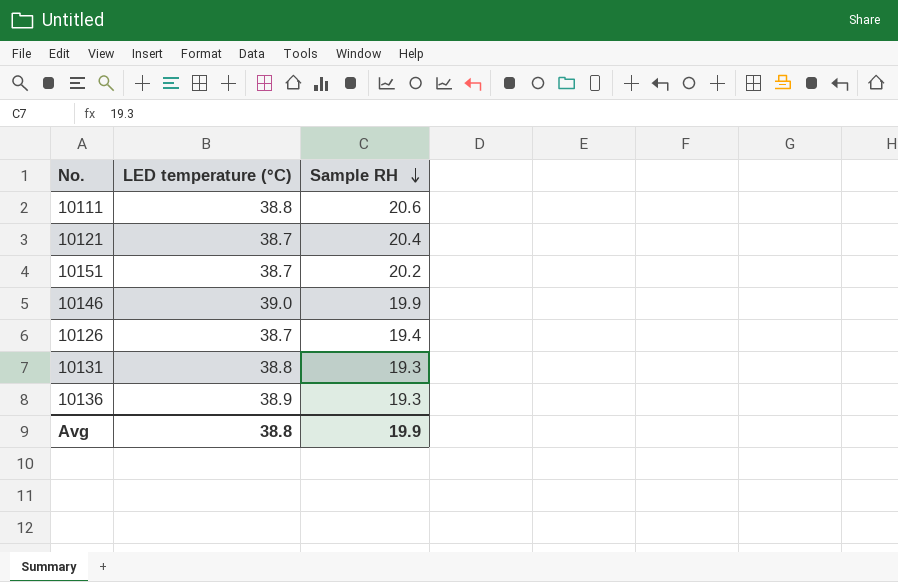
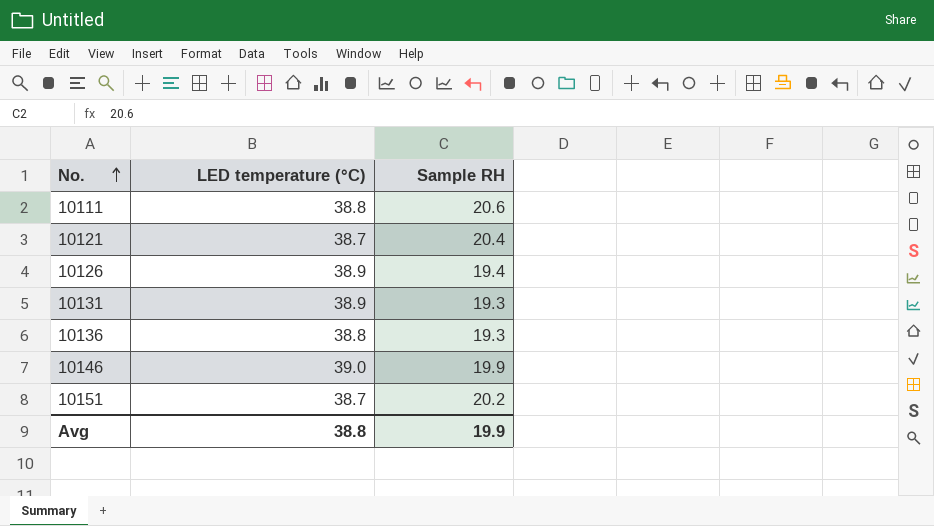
row order: Sample RH descending -> No. ascending
10126 | LED temperature (°C): 38.7 -> 38.9
10131 | LED temperature (°C): 38.8 -> 38.9
10136 | LED temperature (°C): 38.9 -> 38.8

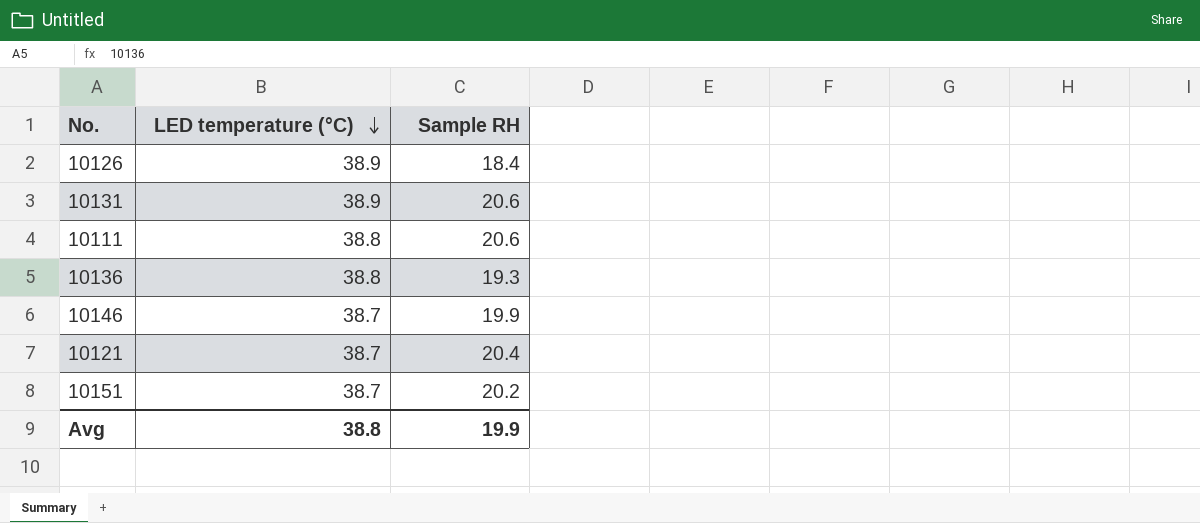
row order: No. ascending -> LED temperature (°C) descending
10126 | Sample RH: 19.4 -> 18.4
10131 | Sample RH: 19.3 -> 20.6
10146 | LED temperature (°C): 39.0 -> 38.7

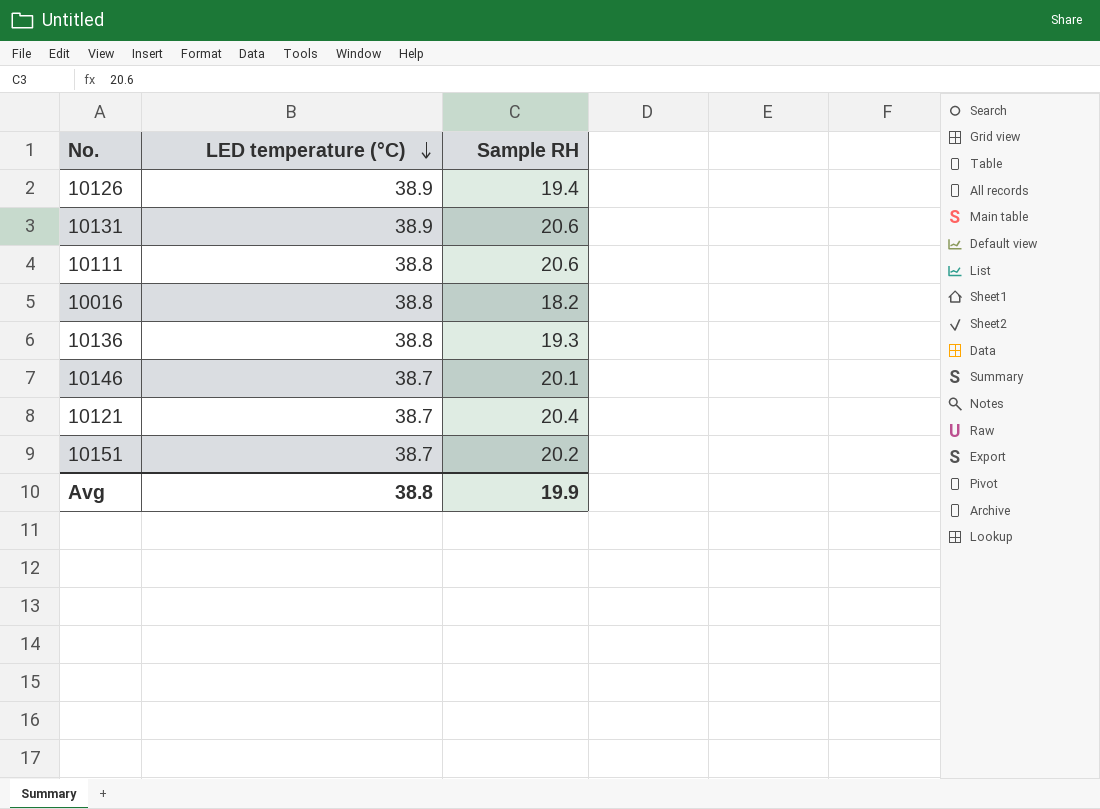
10126 | Sample RH: 18.4 -> 19.4
row 10016: none -> 38.8 | 18.2
10146 | Sample RH: 19.9 -> 20.1

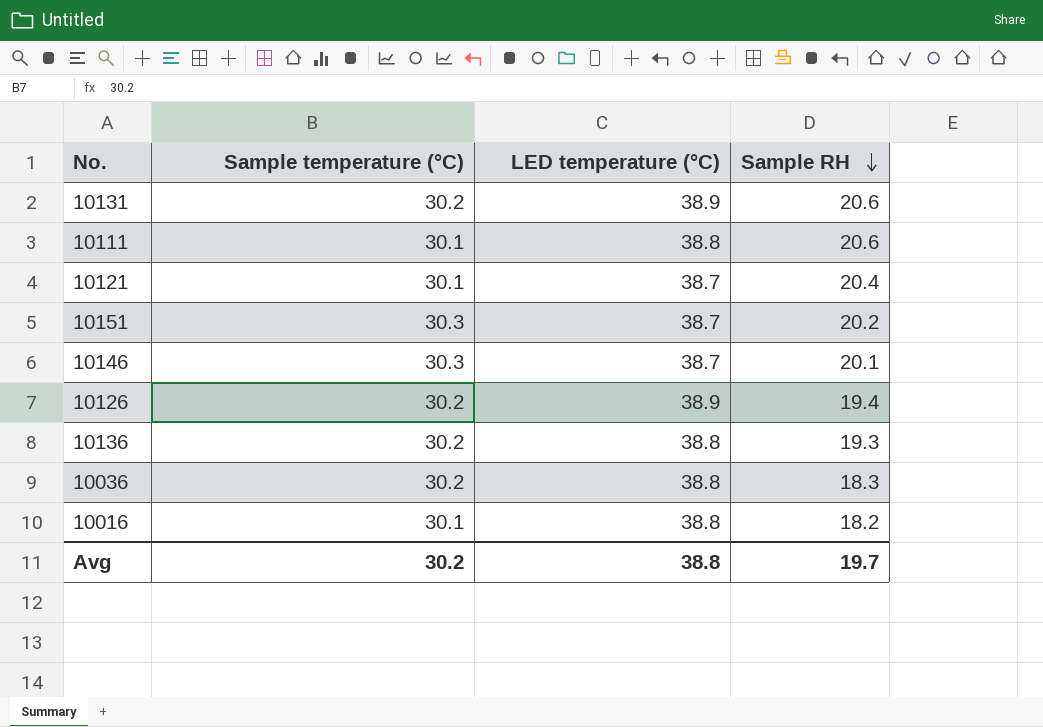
row order: LED temperature (°C) descending -> Sample RH descending
column Sample temperature (°C) | position: none -> 2
row 10036: none -> 30.2 | 38.8 | 18.3
Avg | Sample RH: 19.9 -> 19.7

